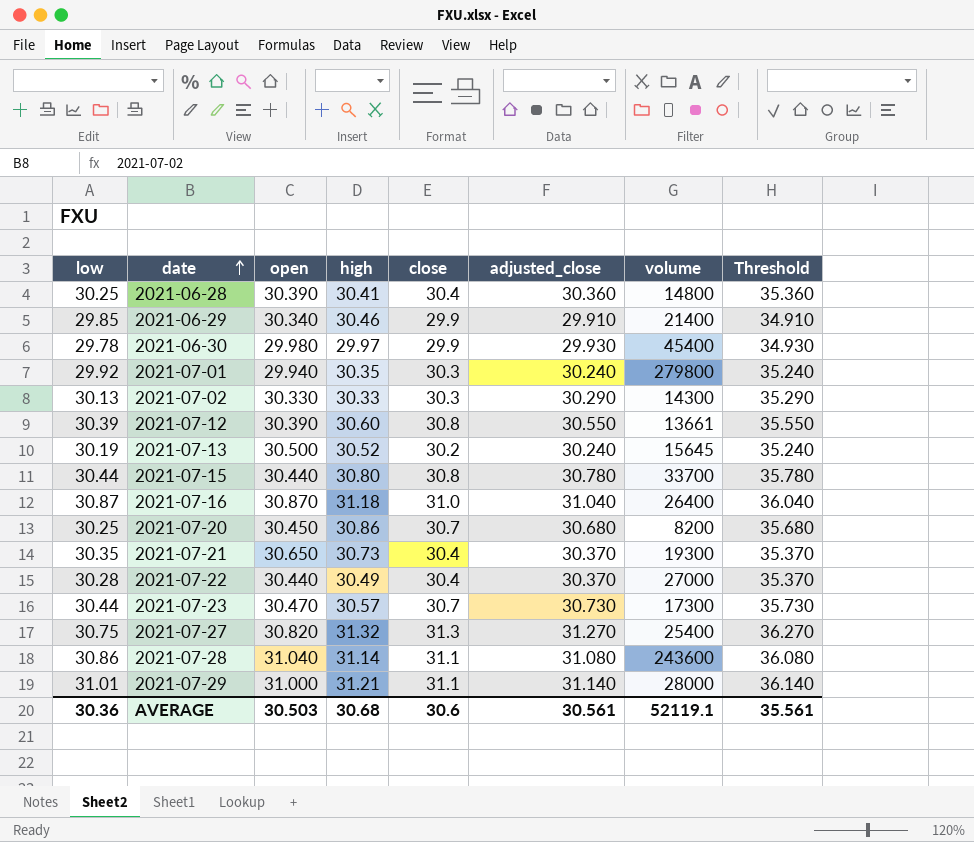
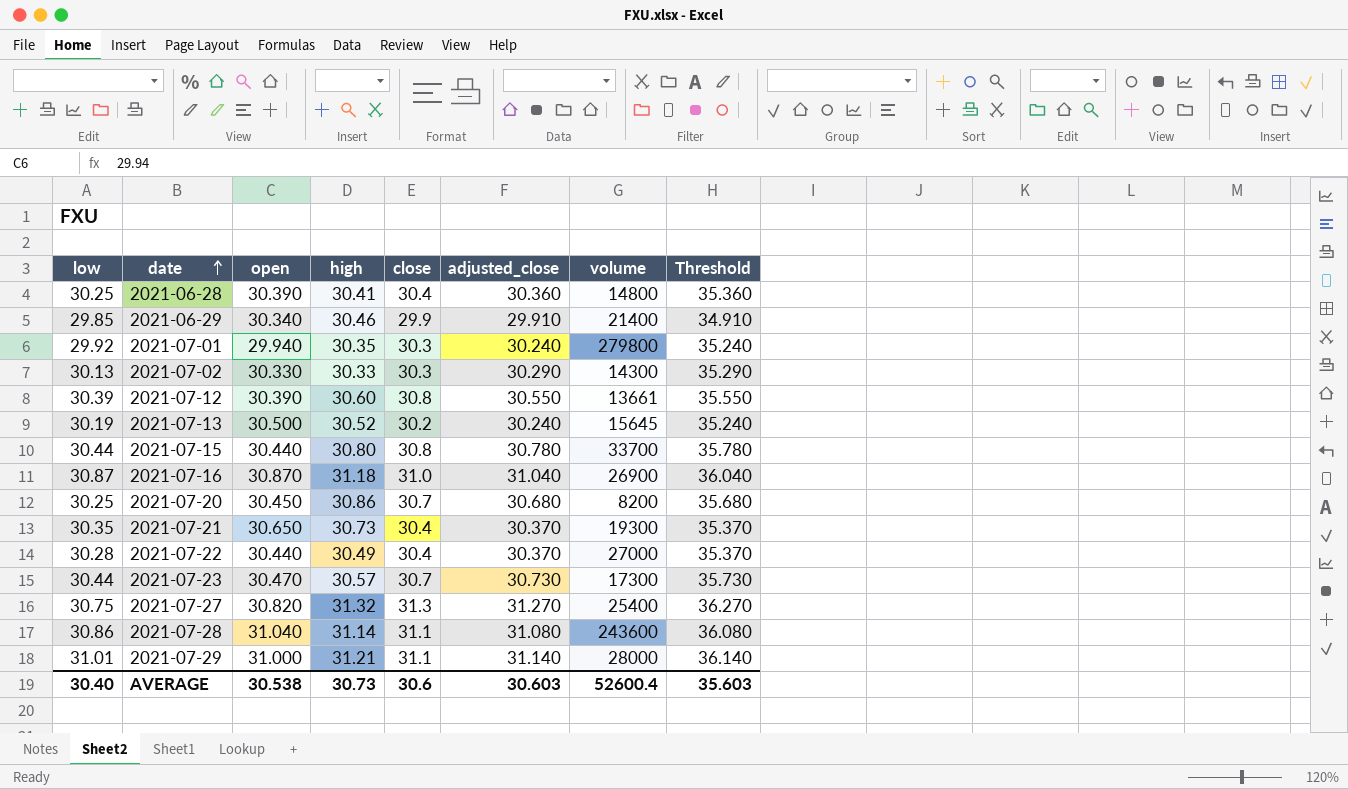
row 2021-06-30: 29.78 | 29.980 | 29.97 | 29.9 | 29.930 | 45400 | 34.930 -> none
2021-07-16 | volume: 26400 -> 26900
AVERAGE | low: 30.36 -> 30.40
AVERAGE | open: 30.503 -> 30.538
AVERAGE | high: 30.68 -> 30.73
AVERAGE | adjusted_close: 30.561 -> 30.603
AVERAGE | volume: 52119.1 -> 52600.4
AVERAGE | Threshold: 35.561 -> 35.603

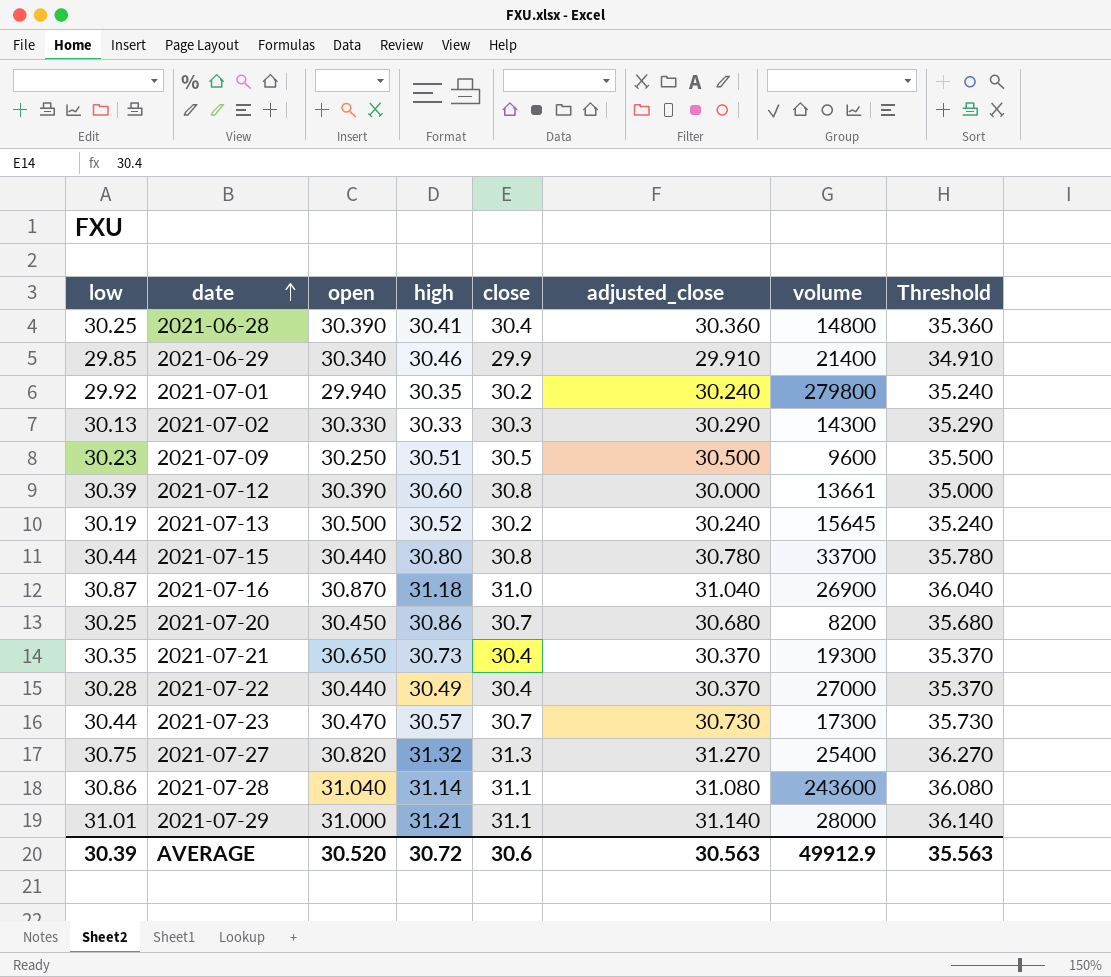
2021-07-01 | close: 30.3 -> 30.2
row 2021-07-09: none -> 30.23 | 30.250 | 30.51 | 30.5 | 30.500 | 9600 | 35.500
2021-07-12 | adjusted_close: 30.550 -> 30.000
2021-07-12 | Threshold: 35.550 -> 35.000
AVERAGE | low: 30.40 -> 30.39
AVERAGE | open: 30.538 -> 30.520
AVERAGE | high: 30.73 -> 30.72
AVERAGE | adjusted_close: 30.603 -> 30.563
AVERAGE | volume: 52600.4 -> 49912.9
AVERAGE | Threshold: 35.603 -> 35.563

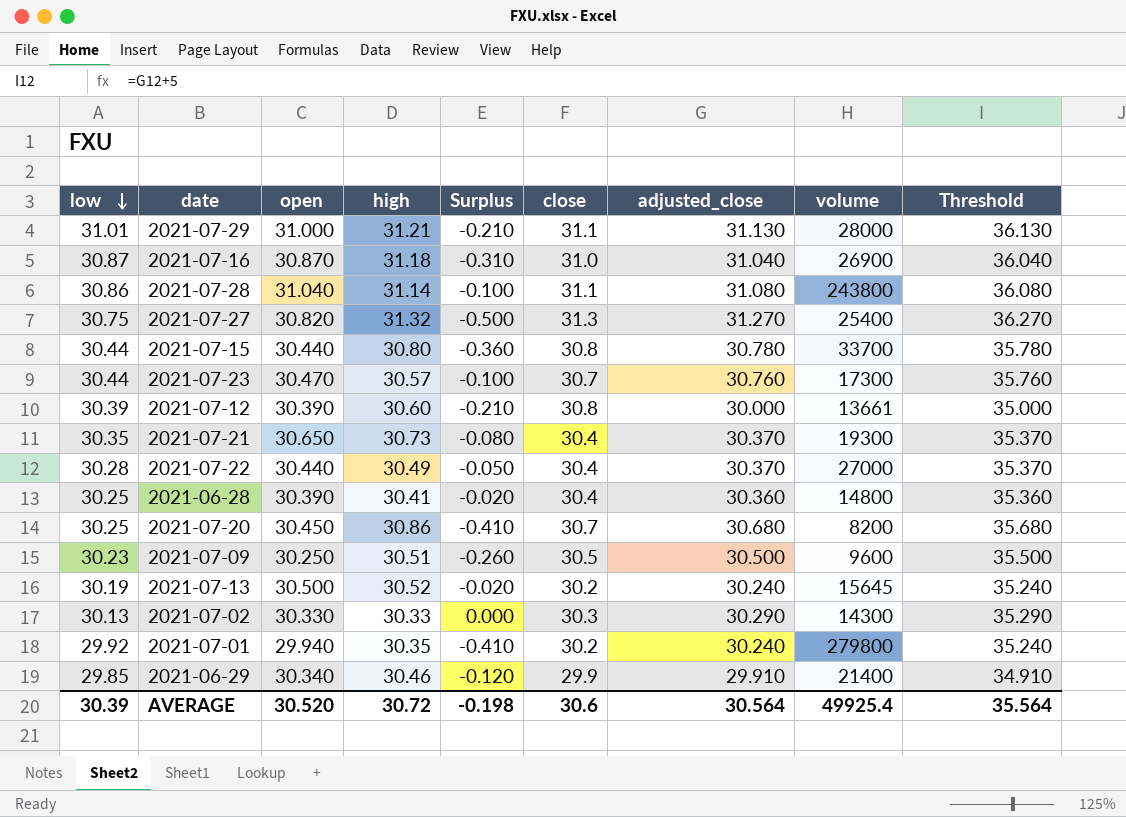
row order: date ascending -> low descending
column Surplus | formula: none -> [open] - [high]
2021-07-29 | adjusted_close: 31.140 -> 31.130
2021-07-29 | Threshold: 36.140 -> 36.130
2021-07-28 | volume: 243600 -> 243800
2021-07-23 | adjusted_close: 30.730 -> 30.760
2021-07-23 | Threshold: 35.730 -> 35.760
AVERAGE | adjusted_close: 30.563 -> 30.564
AVERAGE | volume: 49912.9 -> 49925.4
AVERAGE | Threshold: 35.563 -> 35.564

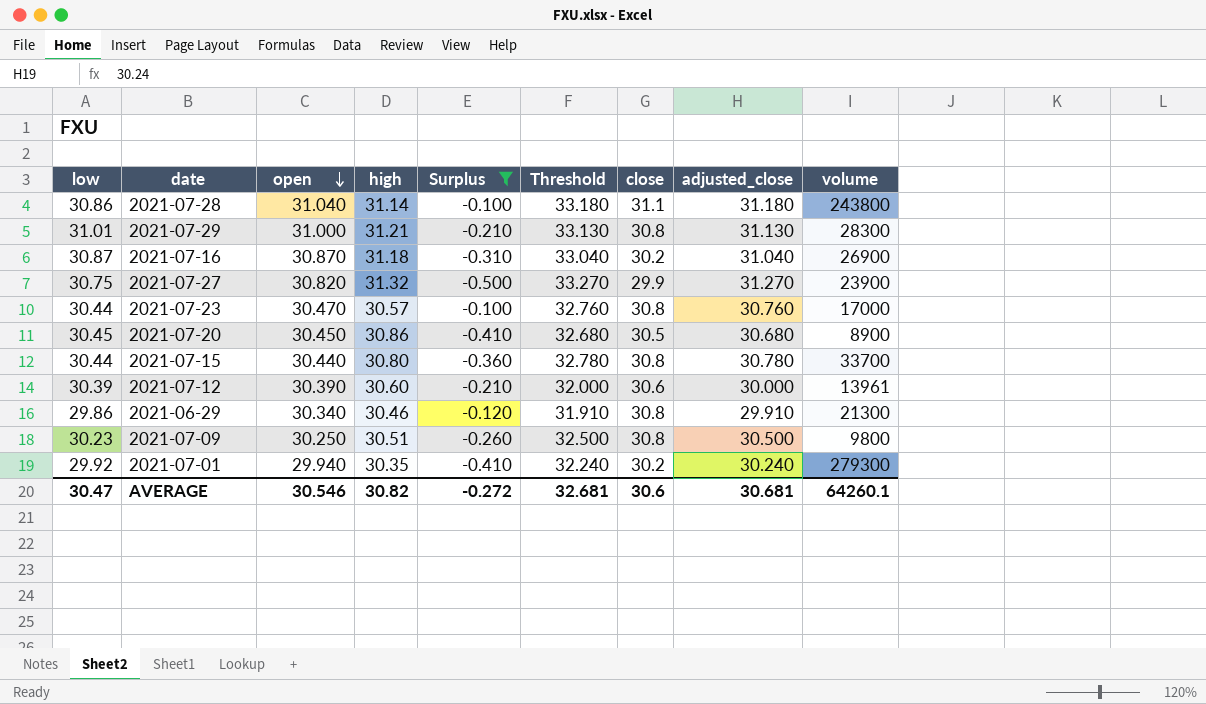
filter: none -> Surplus <= -0.100
row order: low descending -> open descending
column Threshold | formula: [adjusted_close] + 5 -> [adjusted_close] + 2
column Threshold | position: 9 -> 6
2021-07-28 | adjusted_close: 31.080 -> 31.180
2021-07-29 | close: 31.1 -> 30.8
2021-07-29 | volume: 28000 -> 28300
2021-07-16 | close: 31.0 -> 30.2
2021-07-27 | close: 31.3 -> 29.9
2021-07-27 | volume: 25400 -> 23900
2021-07-23 | close: 30.7 -> 30.8
2021-07-23 | volume: 17300 -> 17000
2021-07-20 | low: 30.25 -> 30.45
2021-07-20 | close: 30.7 -> 30.5
2021-07-20 | volume: 8200 -> 8900
2021-07-12 | close: 30.8 -> 30.6
2021-07-12 | volume: 13661 -> 13961
2021-06-29 | low: 29.85 -> 29.86
2021-06-29 | close: 29.9 -> 30.8
2021-06-29 | volume: 21400 -> 21300
2021-07-09 | close: 30.5 -> 30.8
2021-07-09 | volume: 9600 -> 9800
2021-07-01 | volume: 279800 -> 279300
AVERAGE | low: 30.39 -> 30.47
AVERAGE | open: 30.520 -> 30.546
AVERAGE | high: 30.72 -> 30.82
AVERAGE | Surplus: -0.198 -> -0.272
AVERAGE | Threshold: 35.564 -> 32.681
AVERAGE | adjusted_close: 30.564 -> 30.681
AVERAGE | volume: 49925.4 -> 64260.1

